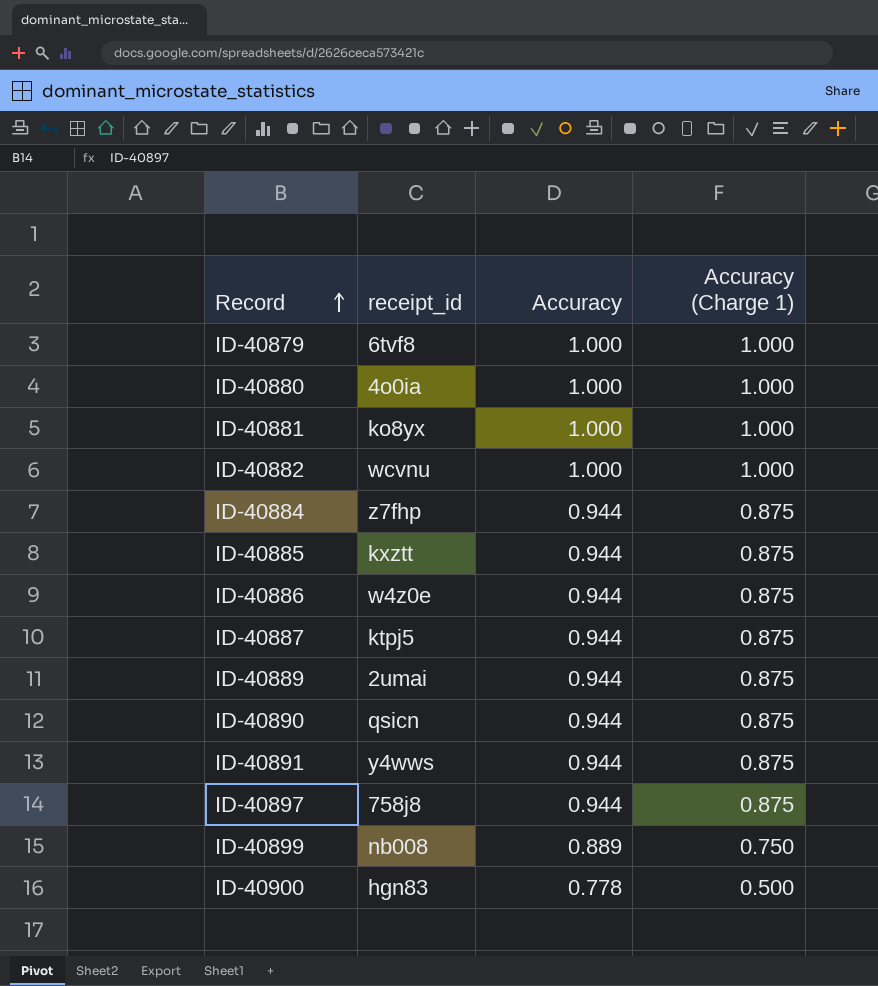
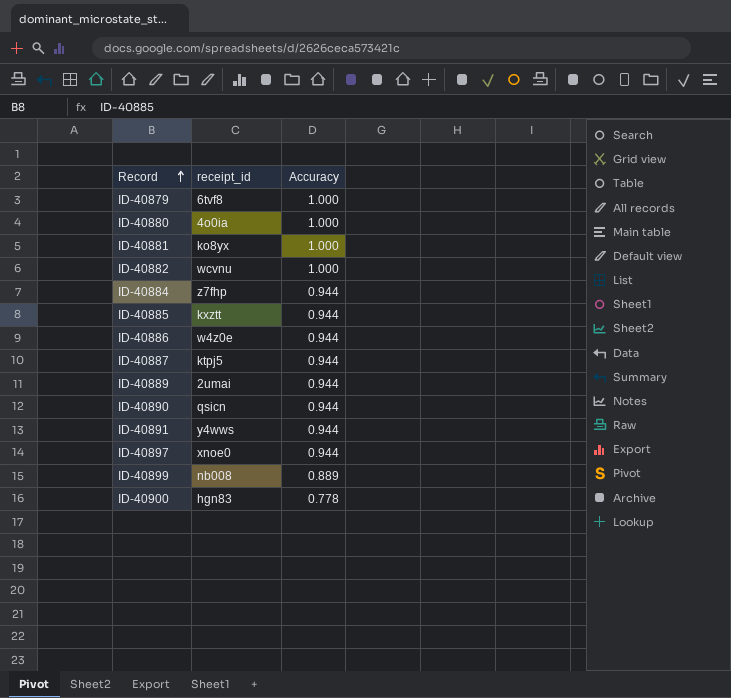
column Accuracy (Charge 1) | position: 4 -> none
ID-40897 | receipt_id: 758j8 -> xnoe0

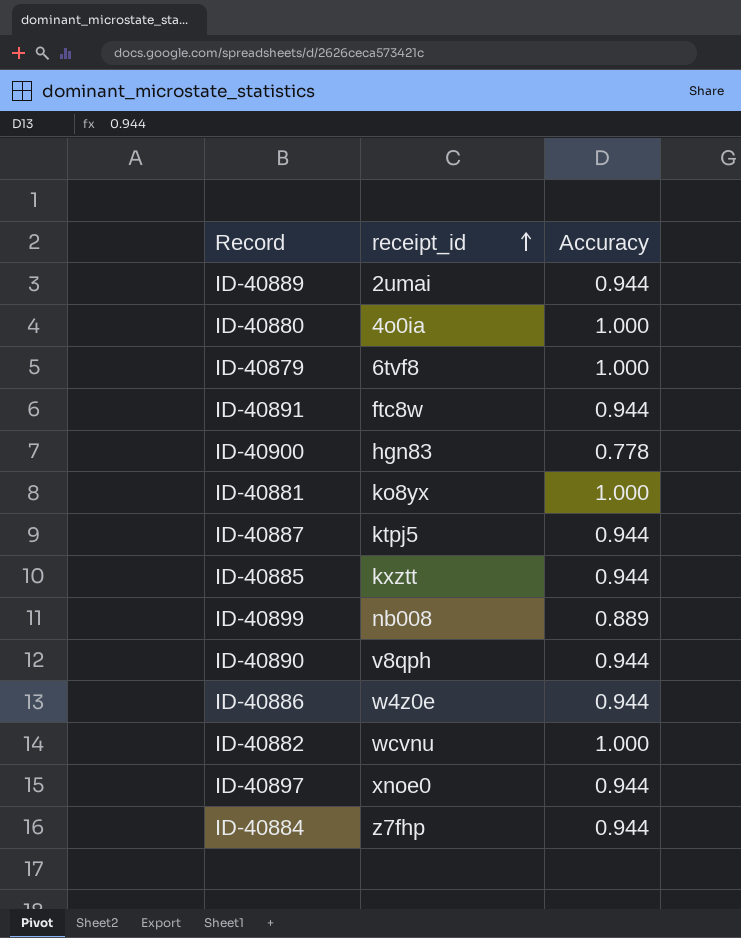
row order: Record ascending -> receipt_id ascending
ID-40891 | receipt_id: y4wws -> ftc8w
ID-40890 | receipt_id: qsicn -> v8qph

